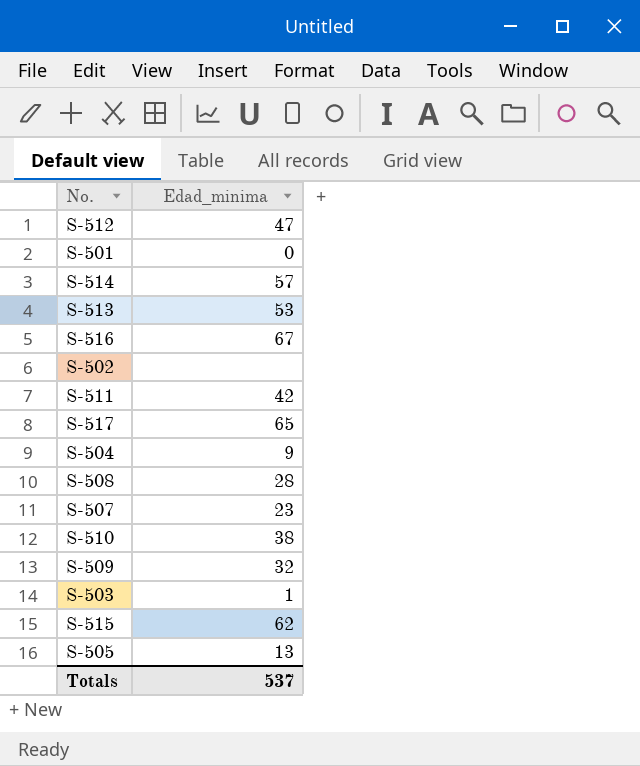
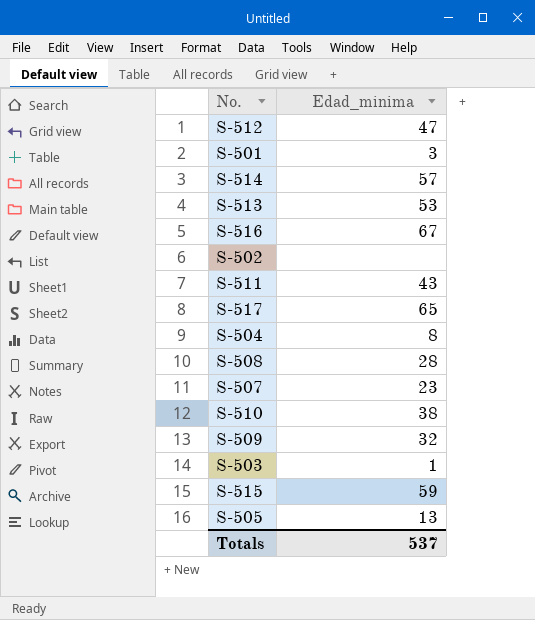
S-501 | Edad_minima: 0 -> 3
S-511 | Edad_minima: 42 -> 43
S-504 | Edad_minima: 9 -> 8
S-515 | Edad_minima: 62 -> 59

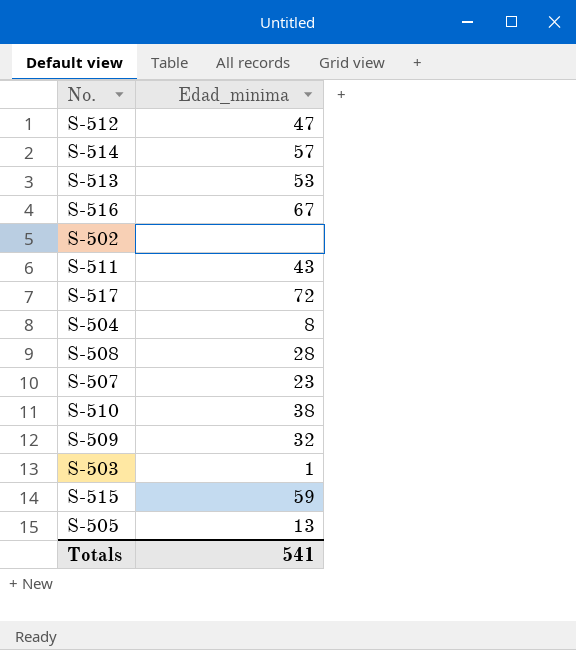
row S-501: 3 -> none
S-517 | Edad_minima: 65 -> 72
Totals | Edad_minima: 537 -> 541

